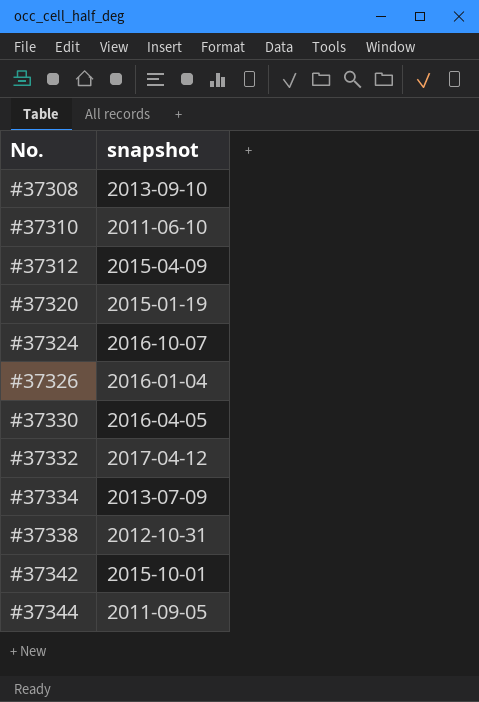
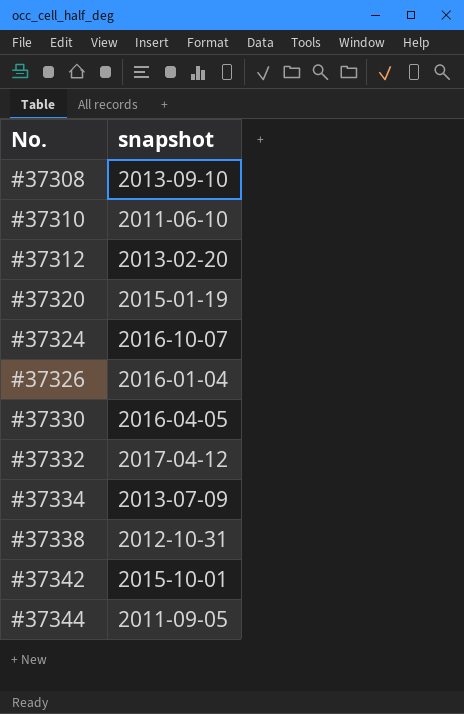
#37312 | snapshot: 2015-04-09 -> 2013-02-20

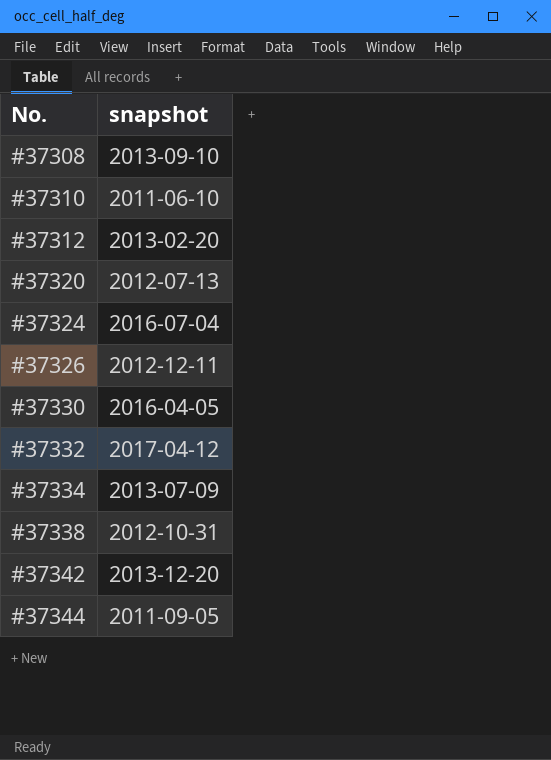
#37320 | snapshot: 2015-01-19 -> 2012-07-13
#37324 | snapshot: 2016-10-07 -> 2016-07-04
#37326 | snapshot: 2016-01-04 -> 2012-12-11
#37342 | snapshot: 2015-10-01 -> 2013-12-20

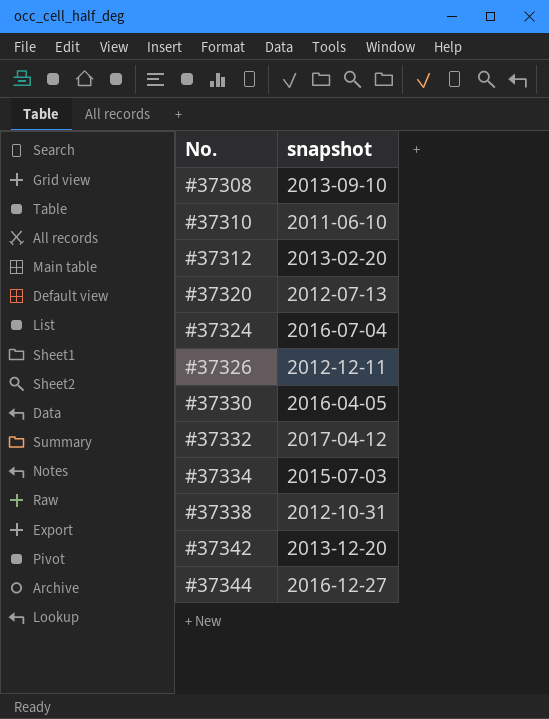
#37334 | snapshot: 2013-07-09 -> 2015-07-03
#37344 | snapshot: 2011-09-05 -> 2016-12-27

